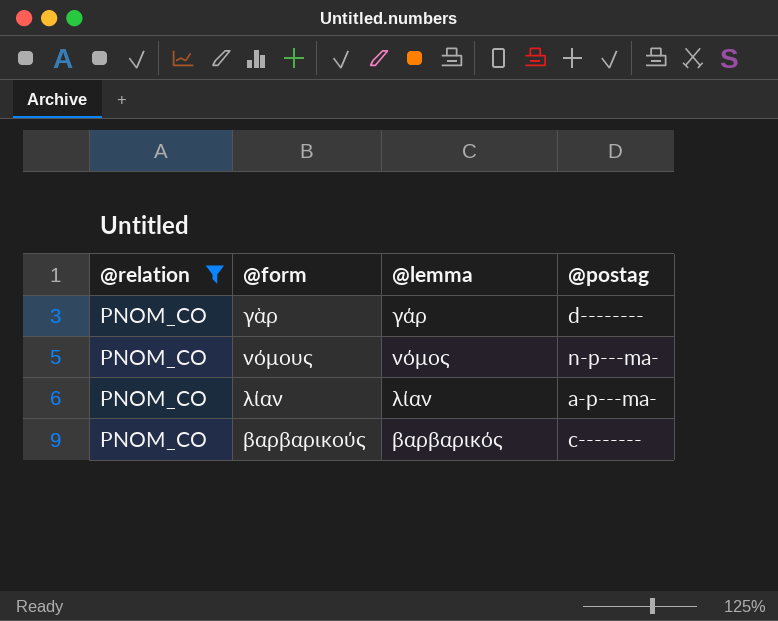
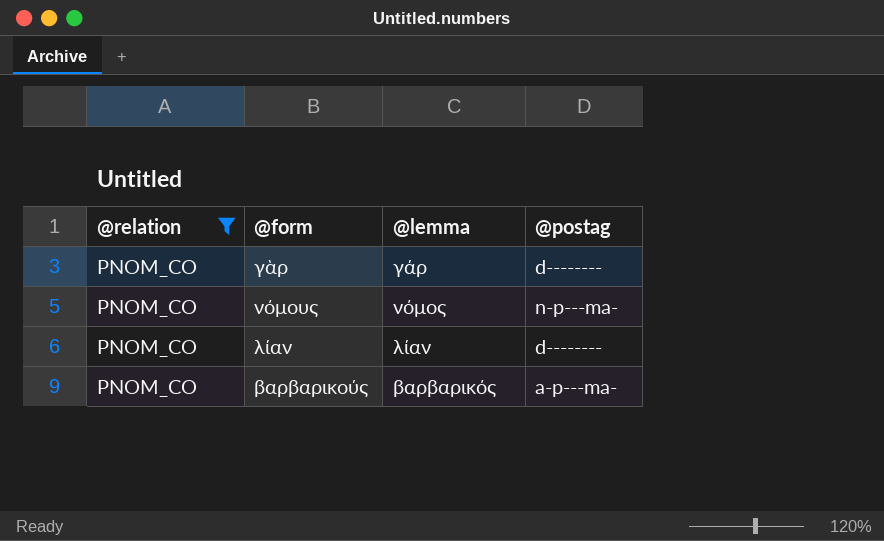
λίαν | @postag: a-p---ma- -> d--------
βαρβαρικούς | @postag: c-------- -> a-p---ma-

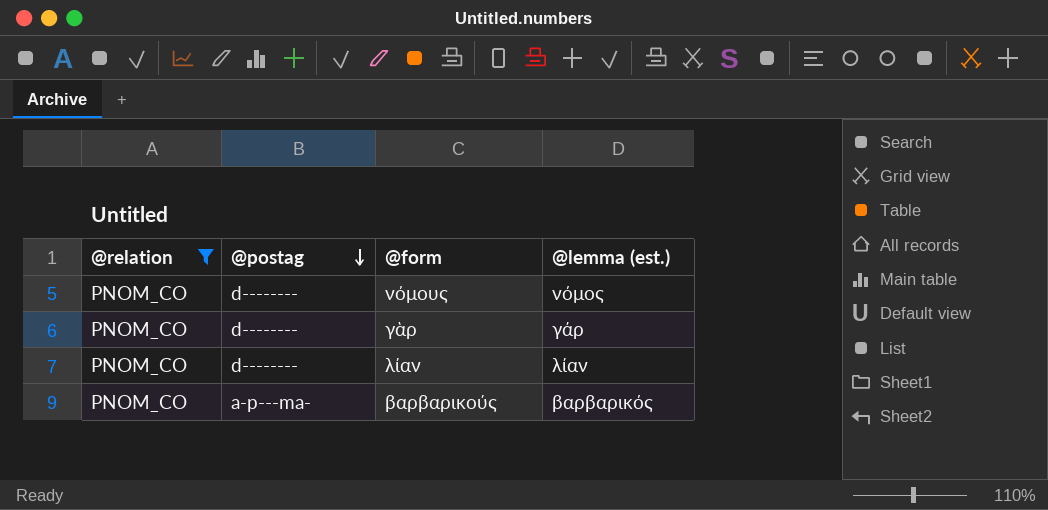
row order: none -> @postag descending
column @postag | position: 4 -> 2
column name: @lemma -> @lemma (est.)
νόμους | @postag: n-p---ma- -> d--------

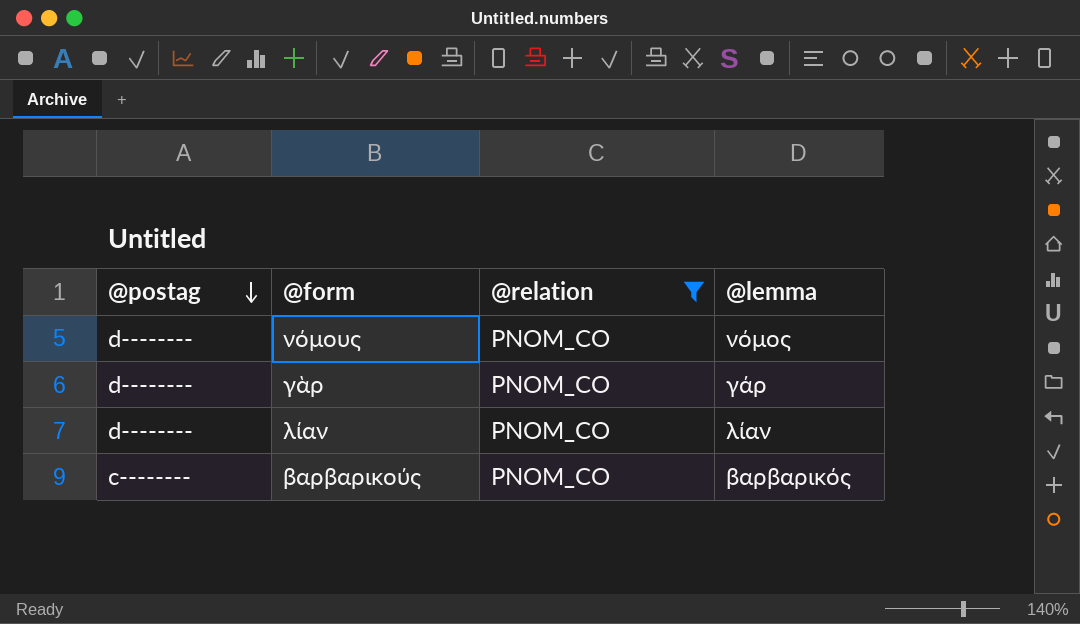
column @relation | position: 1 -> 3
column name: @lemma (est.) -> @lemma
βαρβαρικούς | @postag: a-p---ma- -> c--------

